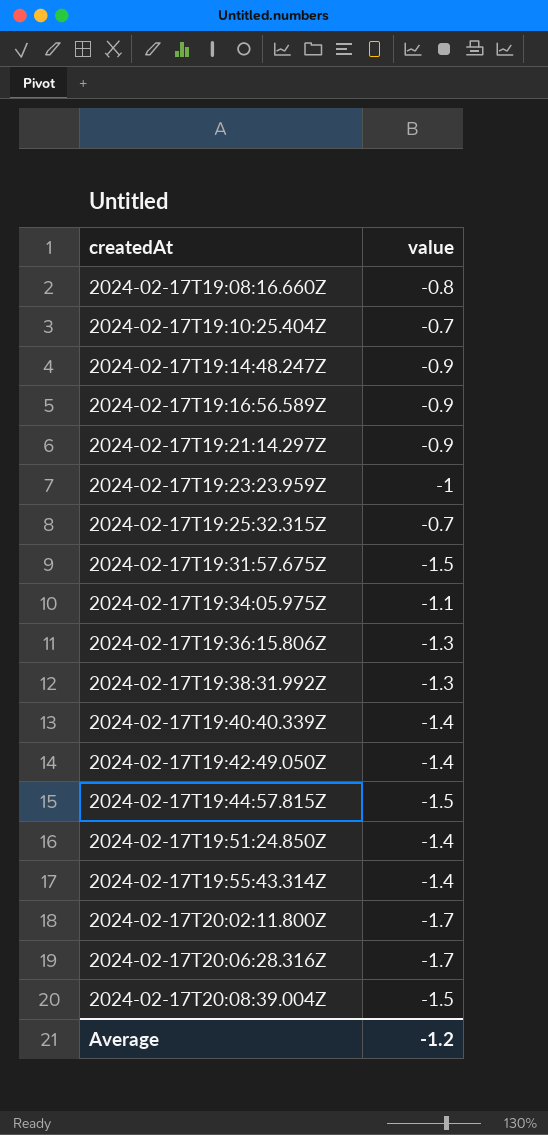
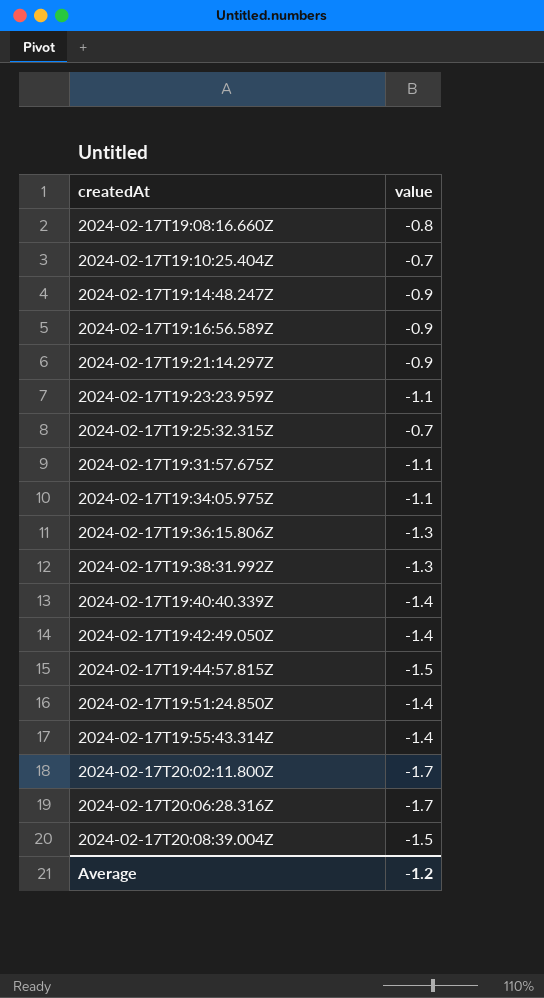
2024-02-17T19:23:23.959Z | value: -1 -> -1.1
2024-02-17T19:31:57.675Z | value: -1.5 -> -1.1

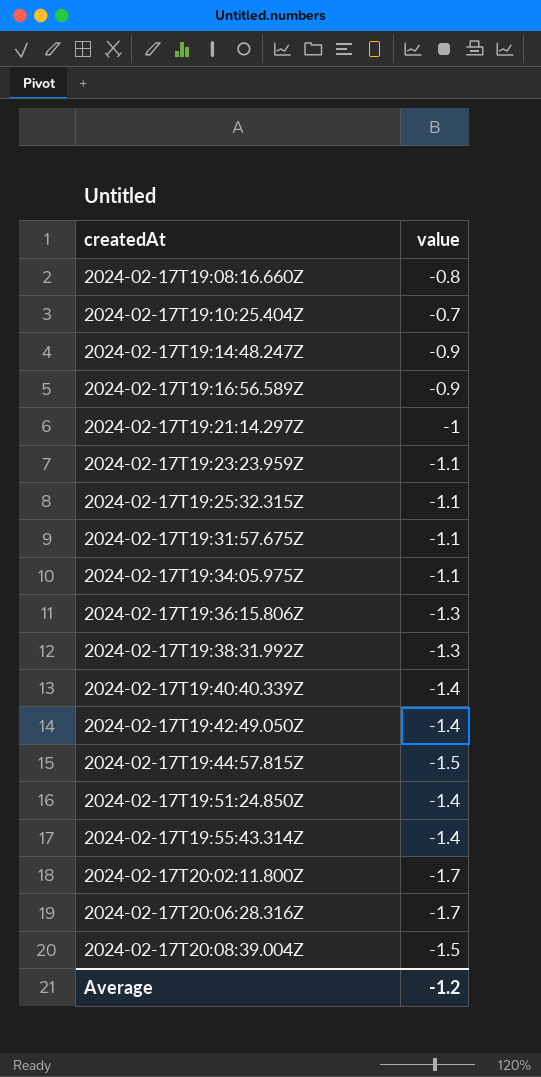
2024-02-17T19:21:14.297Z | value: -0.9 -> -1
2024-02-17T19:25:32.315Z | value: -0.7 -> -1.1

